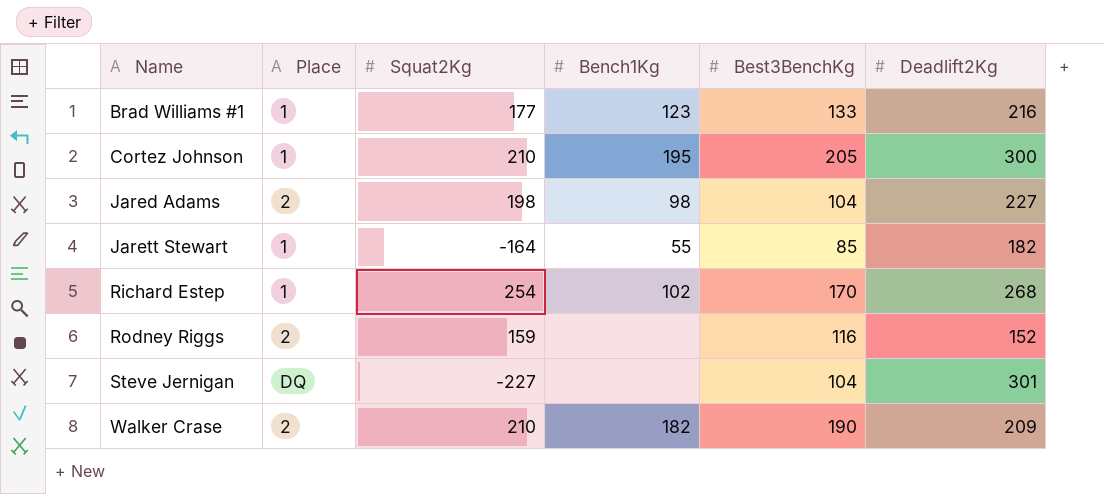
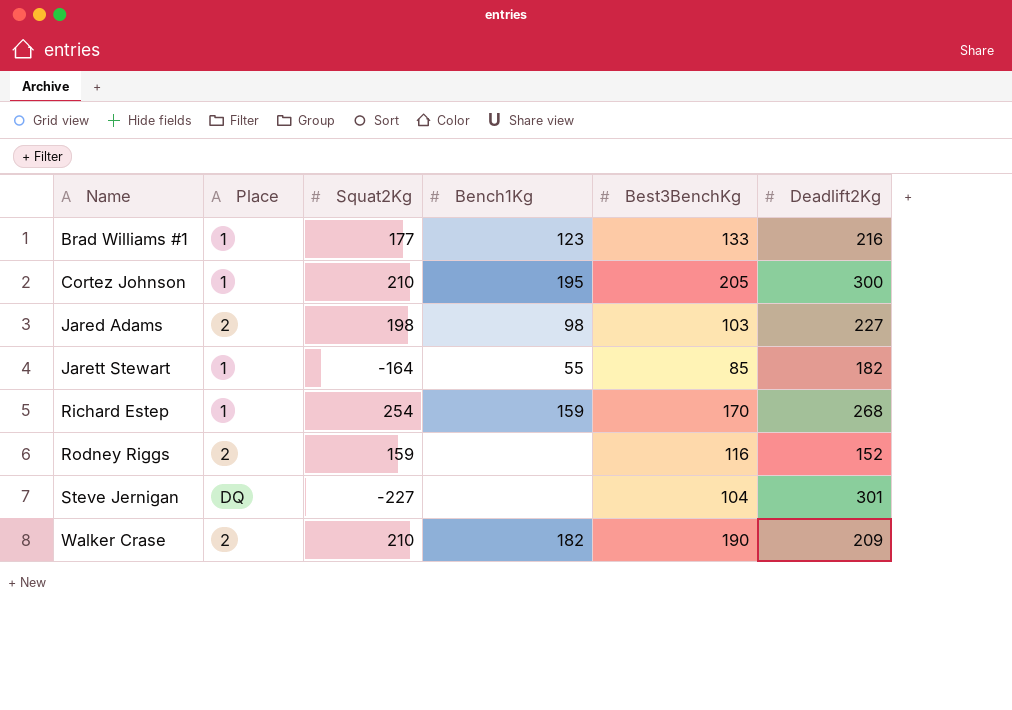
Jared Adams | Best3BenchKg: 104 -> 103
Richard Estep | Bench1Kg: 102 -> 159

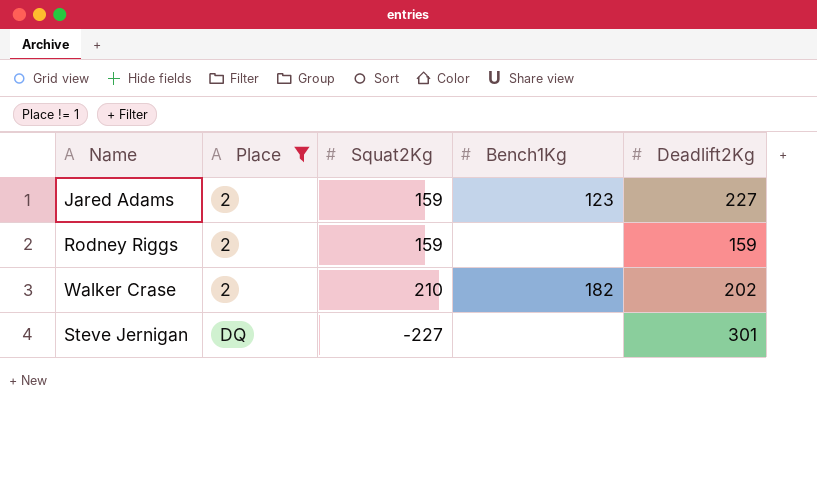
filter: none -> Place != 1
row order: Name ascending -> Place ascending
column Best3BenchKg | position: 5 -> none
Jared Adams | Squat2Kg: 198 -> 159
Jared Adams | Bench1Kg: 98 -> 123
Rodney Riggs | Deadlift2Kg: 152 -> 159
Walker Crase | Deadlift2Kg: 209 -> 202

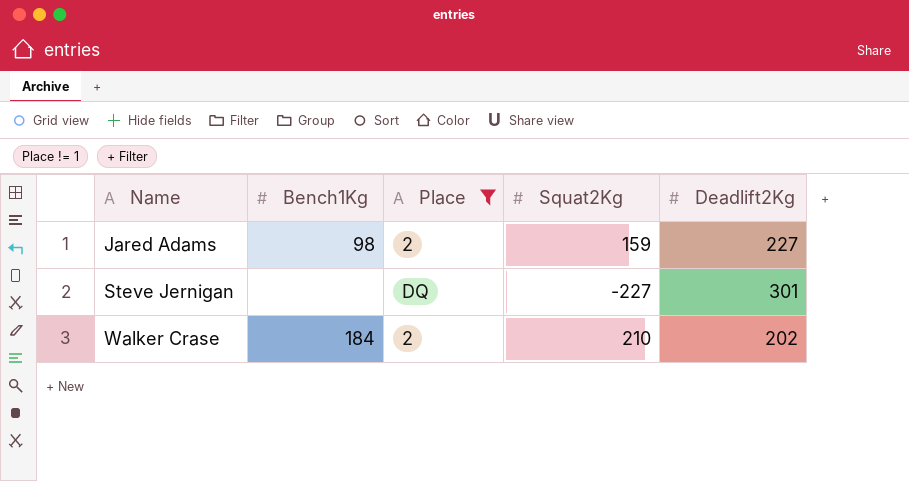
row order: Place ascending -> Name ascending
column Bench1Kg | position: 4 -> 2
row Rodney Riggs: 2 | 159 | none | 159 -> none
Jared Adams | Bench1Kg: 123 -> 98
Walker Crase | Bench1Kg: 182 -> 184

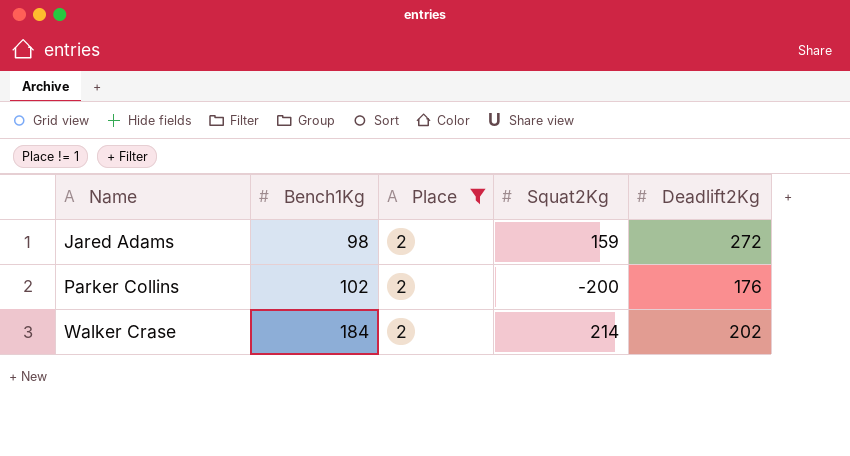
row Steve Jernigan: none | DQ | -227 | 301 -> none
Jared Adams | Deadlift2Kg: 227 -> 272
row Parker Collins: none -> 102 | 2 | -200 | 176
Walker Crase | Squat2Kg: 210 -> 214

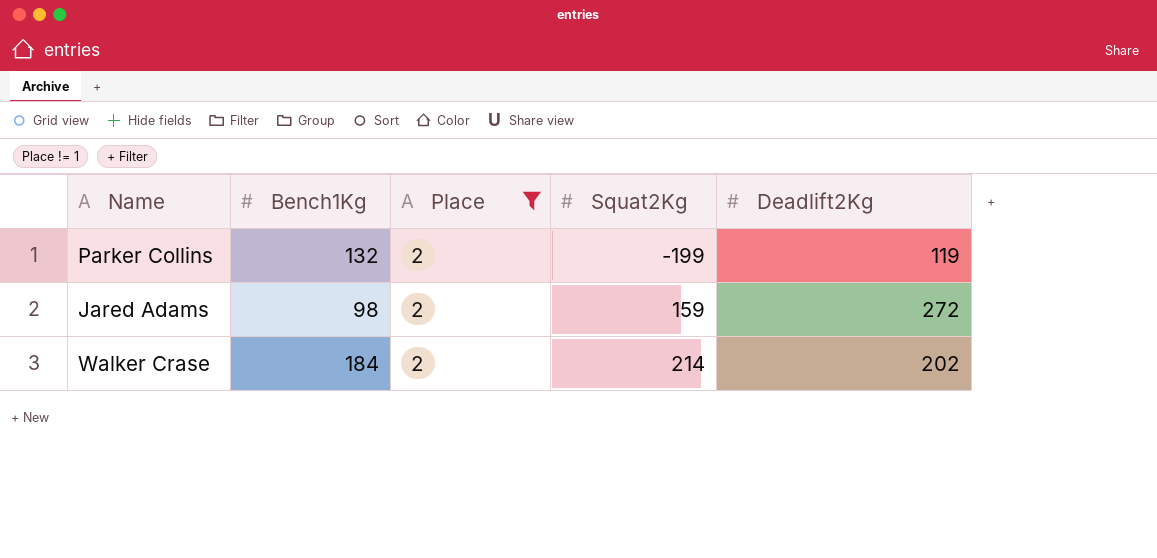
row order: Name ascending -> Squat2Kg ascending
Parker Collins | Bench1Kg: 102 -> 132
Parker Collins | Squat2Kg: -200 -> -199
Parker Collins | Deadlift2Kg: 176 -> 119

